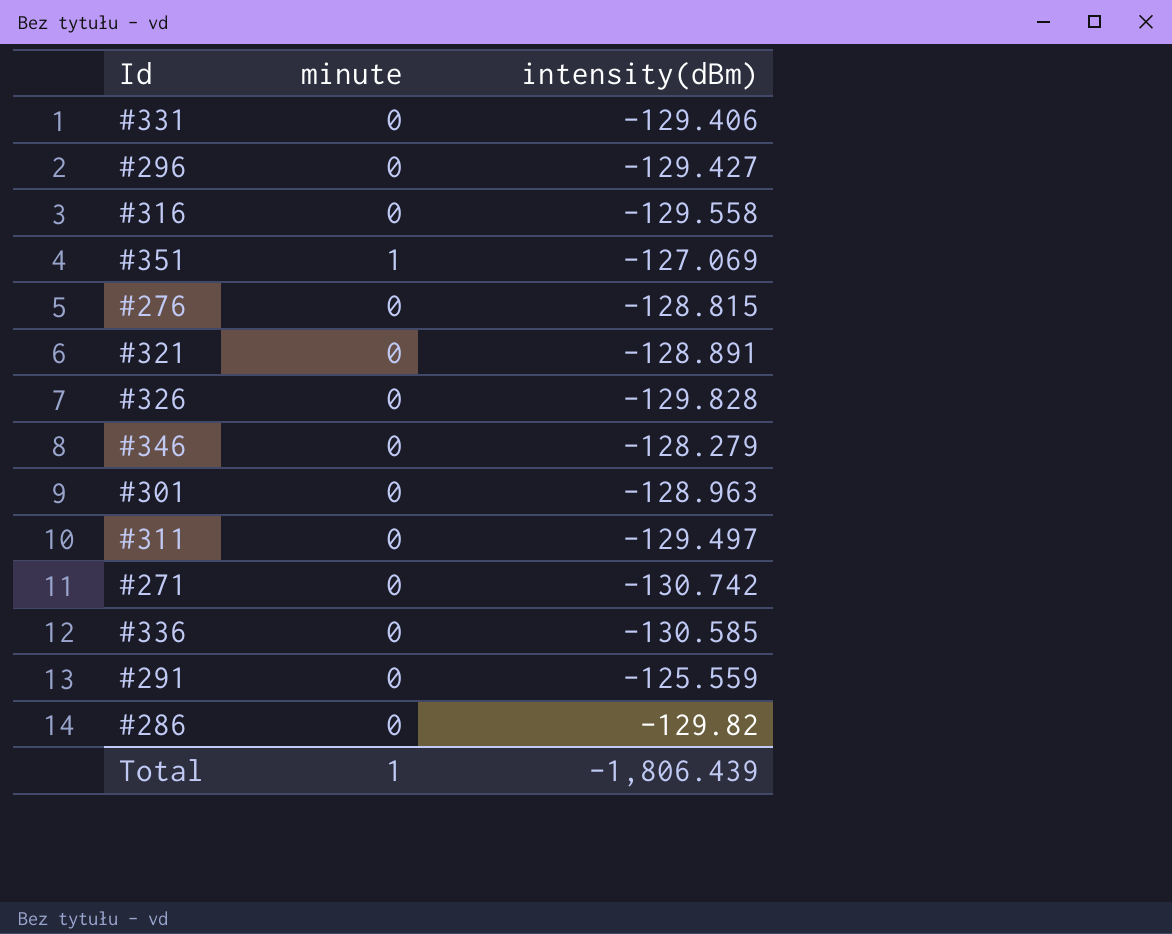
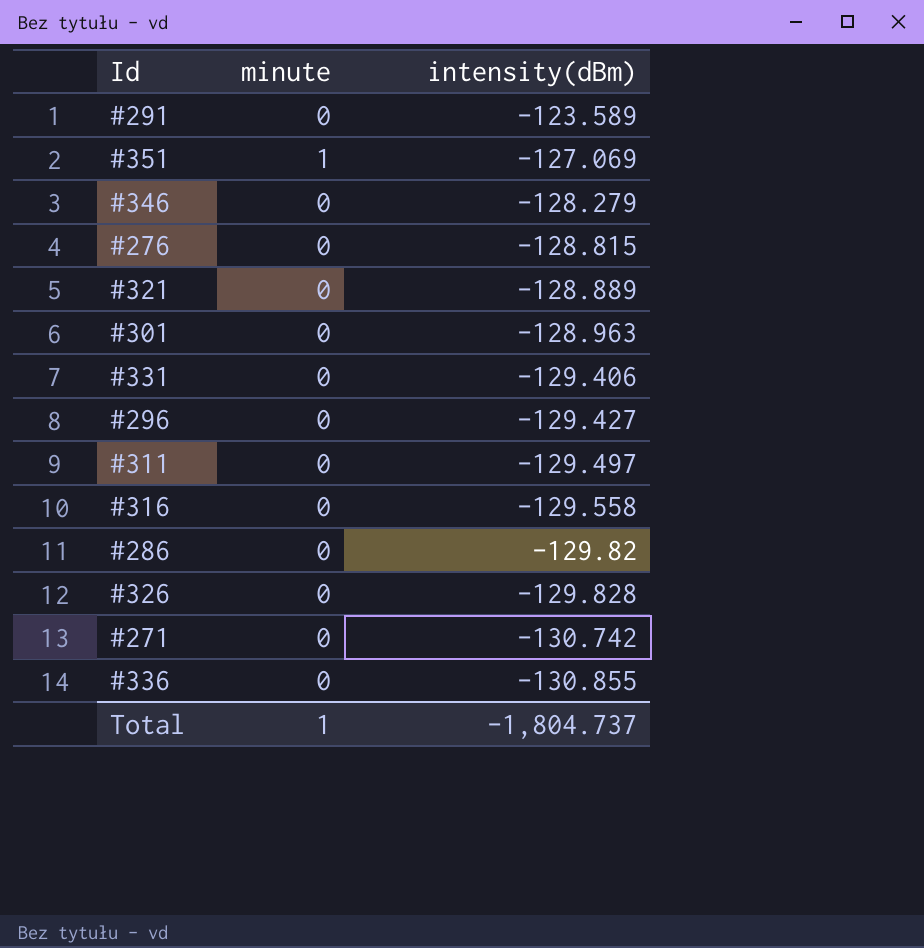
row order: none -> intensity(dBm) descending
#291 | intensity(dBm): -125.559 -> -123.589
#321 | intensity(dBm): -128.891 -> -128.889
#336 | intensity(dBm): -130.585 -> -130.855
Total | intensity(dBm): -1,806.439 -> -1,804.737

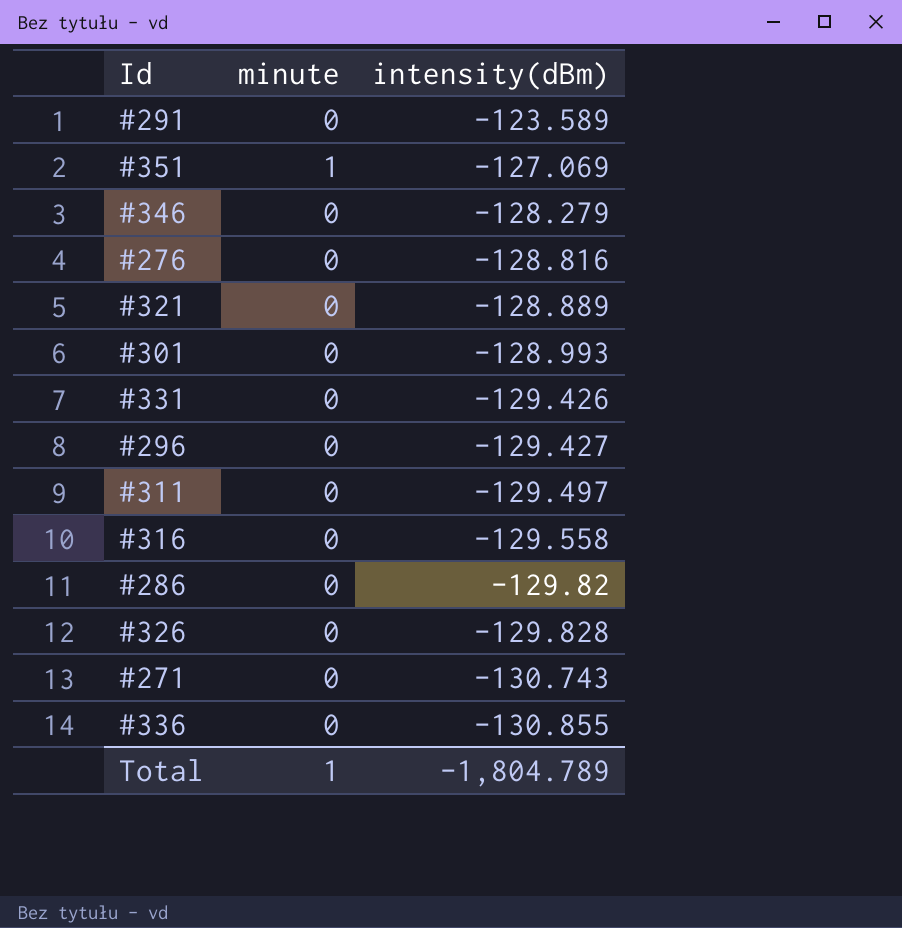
#276 | intensity(dBm): -128.815 -> -128.816
#301 | intensity(dBm): -128.963 -> -128.993
#331 | intensity(dBm): -129.406 -> -129.426
#271 | intensity(dBm): -130.742 -> -130.743
Total | intensity(dBm): -1,804.737 -> -1,804.789

